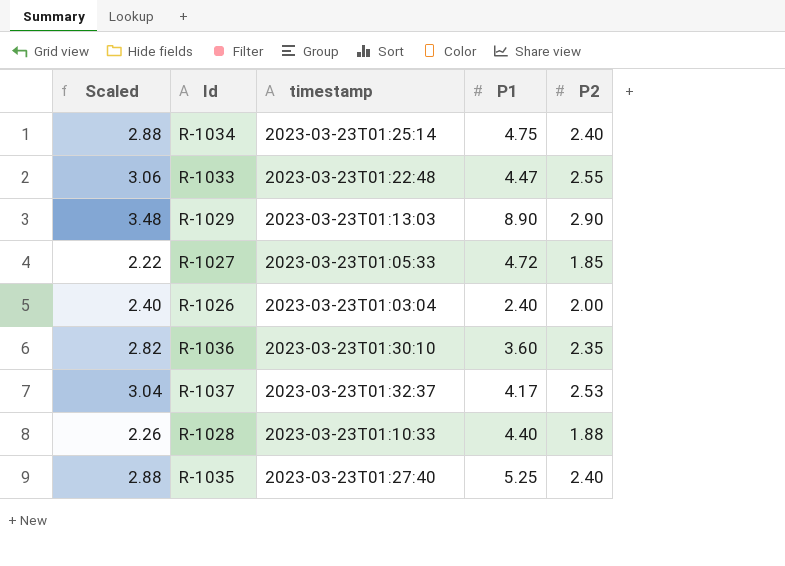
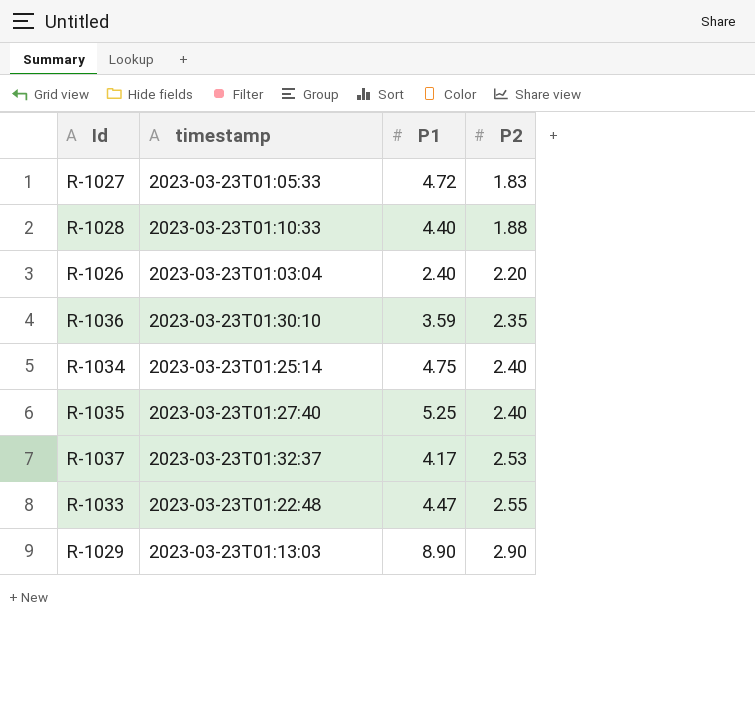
row order: none -> P2 ascending
column Scaled | formula: [P2] * 1.2 -> none
R-1027 | P2: 1.85 -> 1.83
R-1026 | P2: 2.00 -> 2.20
R-1036 | P1: 3.60 -> 3.59

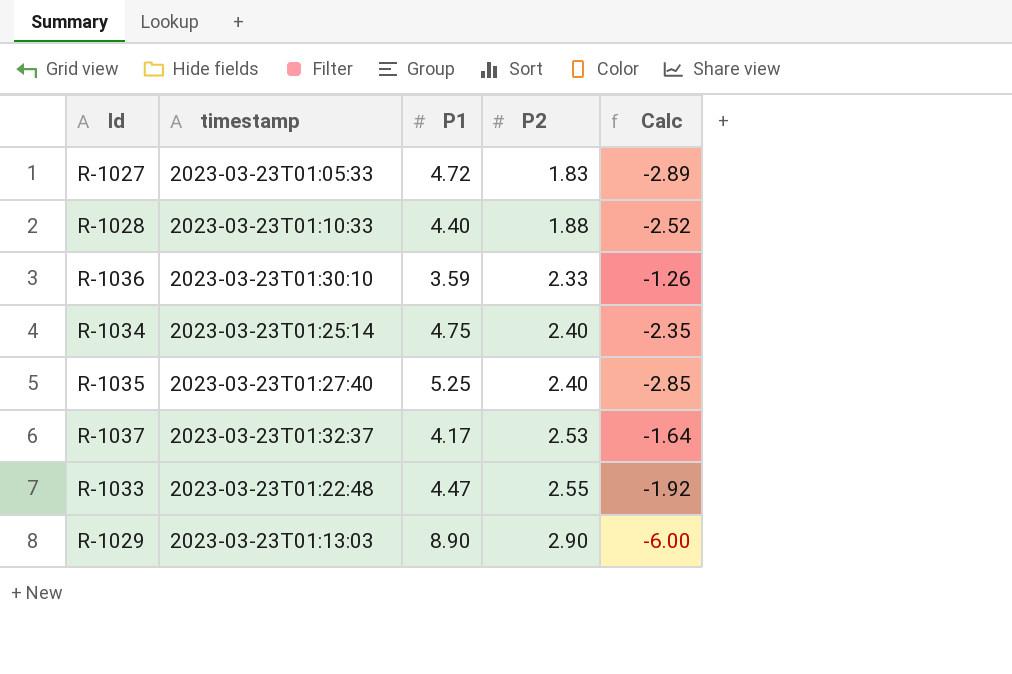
column Calc | formula: none -> [P2] - [P1]
row R-1026: 2023-03-23T01:03:04 | 2.40 | 2.20 -> none
R-1036 | P2: 2.35 -> 2.33

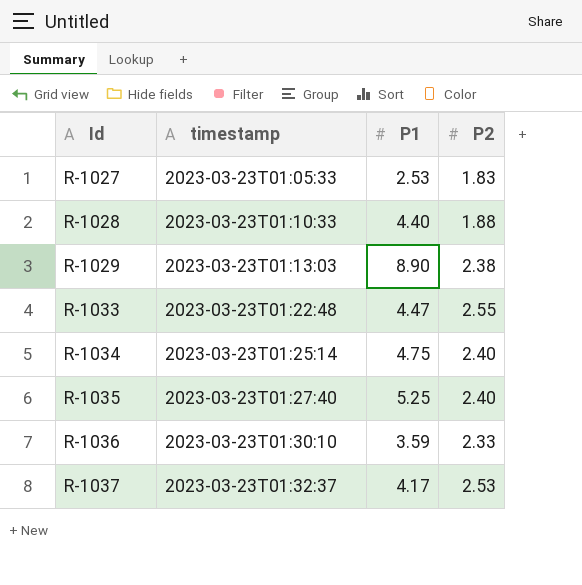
row order: P2 ascending -> Id ascending
column Calc | formula: [P2] - [P1] -> none
R-1027 | P1: 4.72 -> 2.53
R-1029 | P2: 2.90 -> 2.38

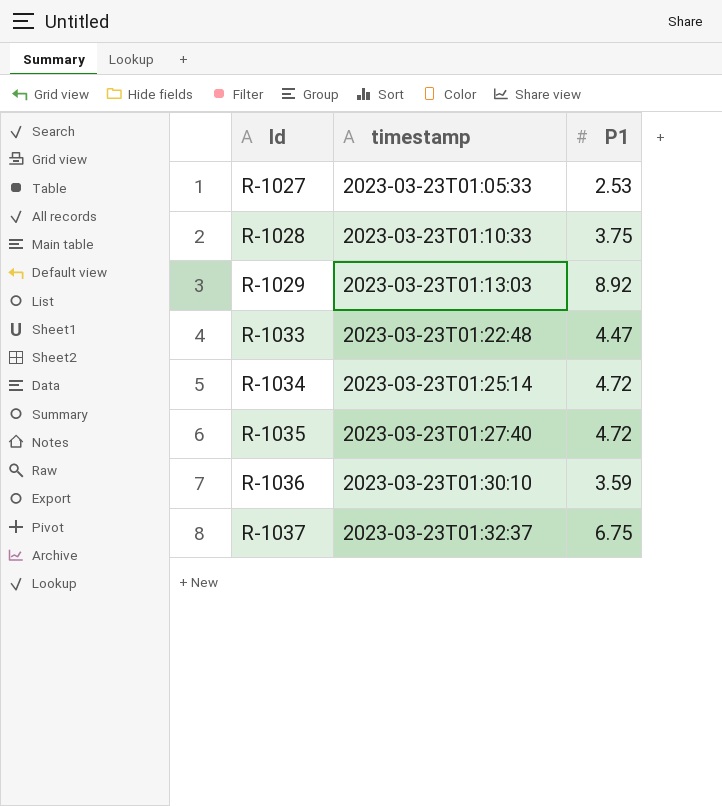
column P2 | position: 4 -> none
R-1028 | P1: 4.40 -> 3.75
R-1029 | P1: 8.90 -> 8.92
R-1034 | P1: 4.75 -> 4.72
R-1035 | P1: 5.25 -> 4.72
R-1037 | P1: 4.17 -> 6.75

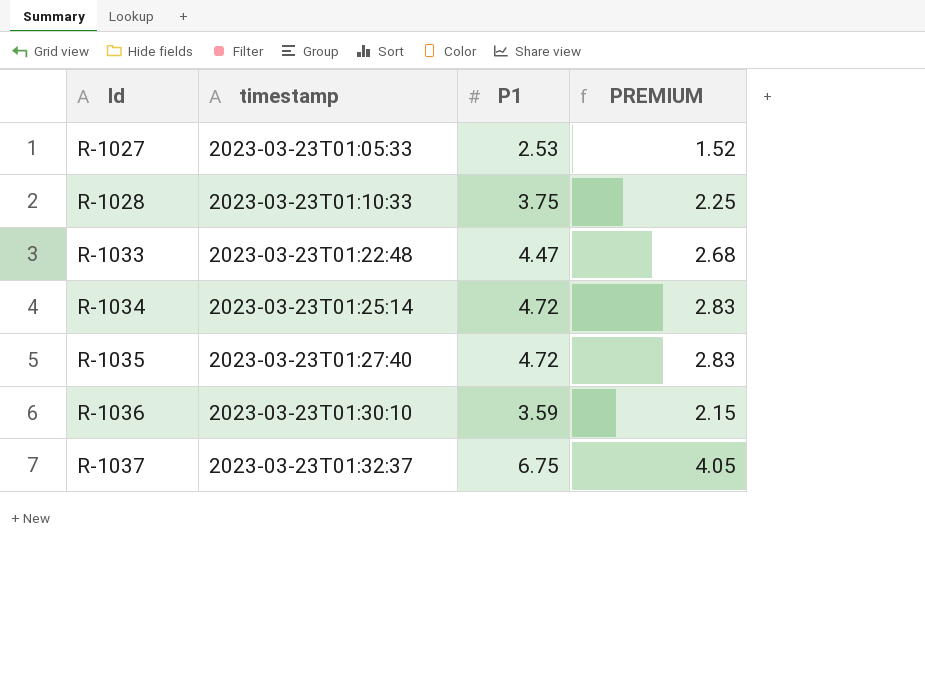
column PREMIUM | formula: none -> [P1] * 0.6
row R-1029: 2023-03-23T01:13:03 | 8.92 -> none

